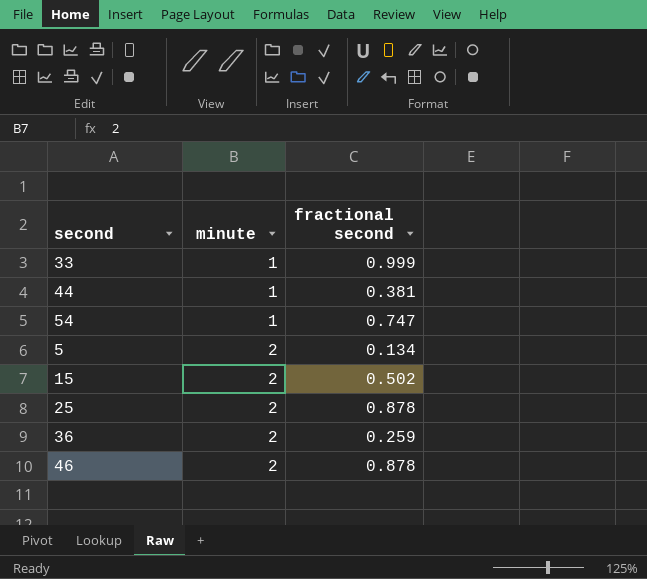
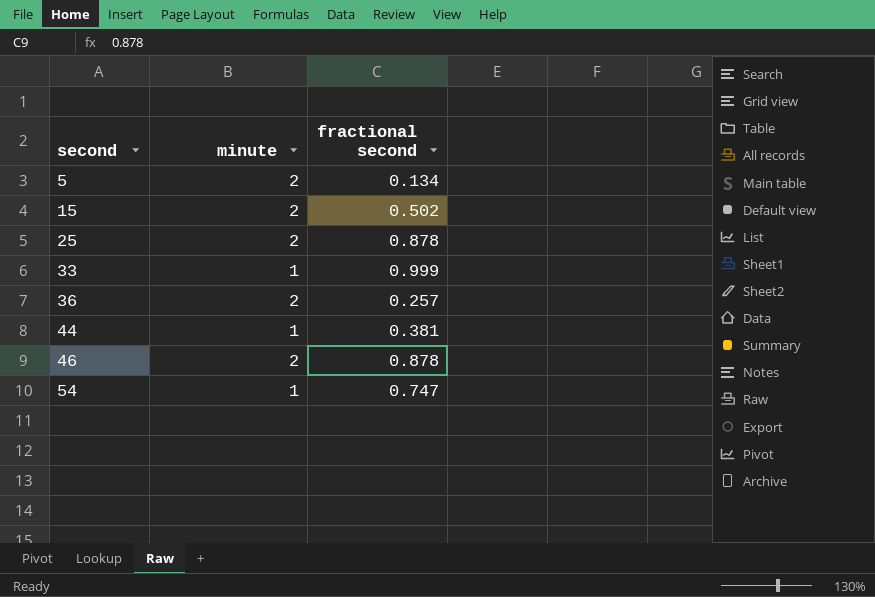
row order: minute ascending -> second ascending
36 | fractional second: 0.259 -> 0.257

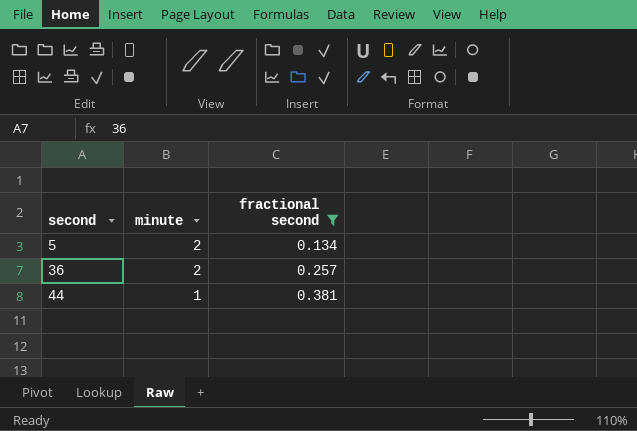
filter: none -> fractional second <= 0.381

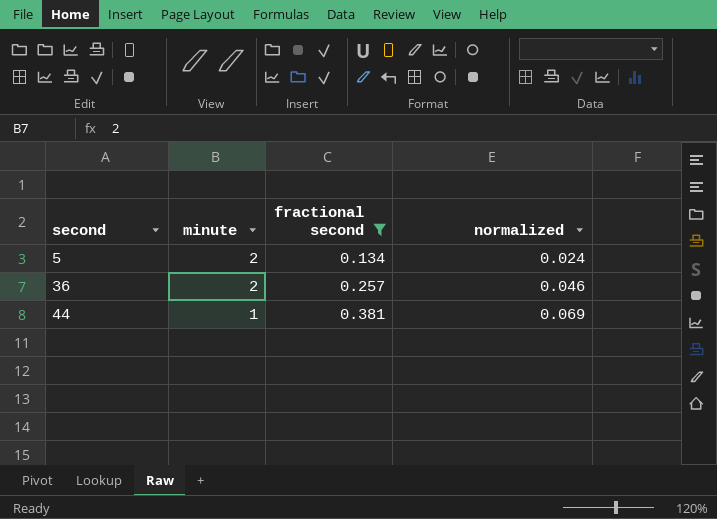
column normalized | formula: none -> [fractional second] * 0.18

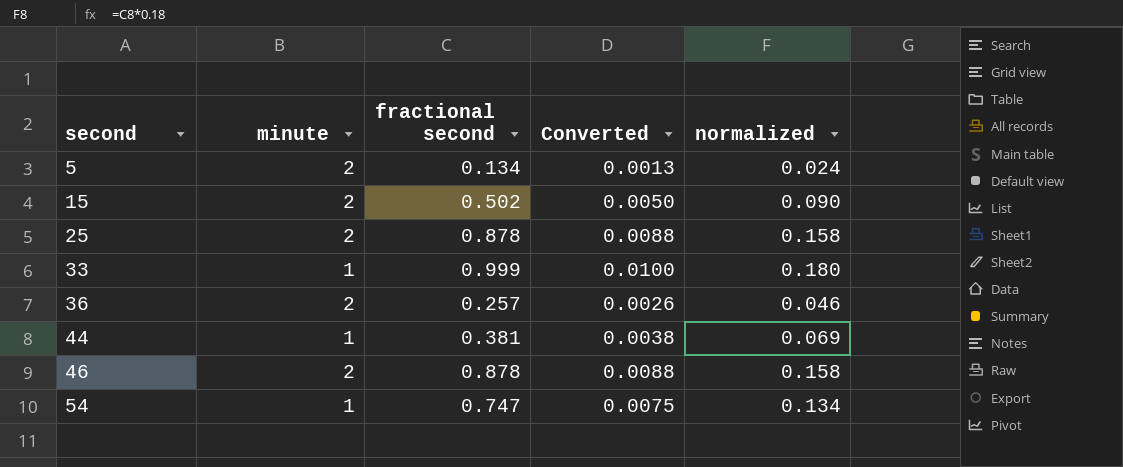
filter: fractional second <= 0.381 -> none
column Converted | formula: none -> [fractional second] * 0.01

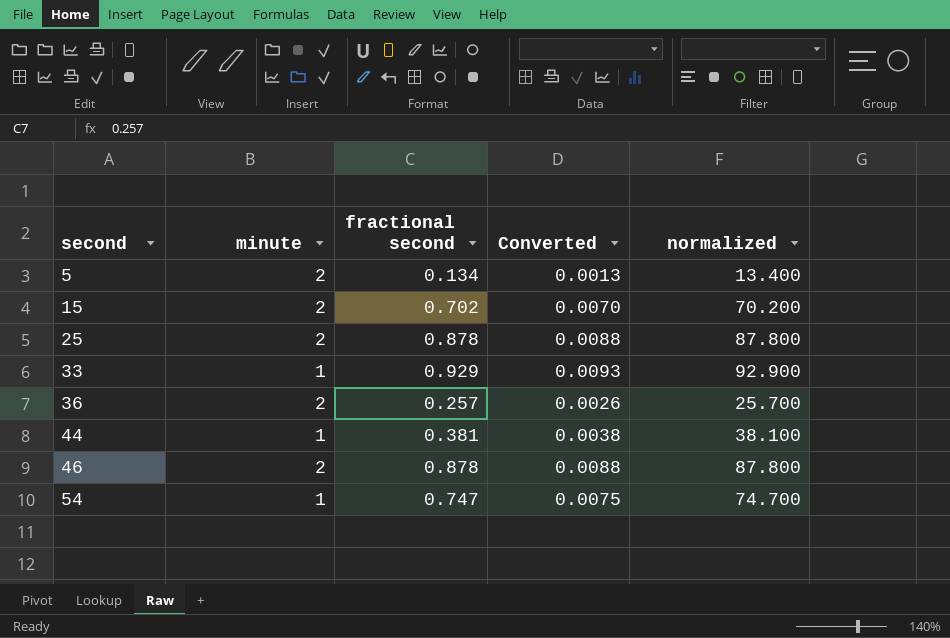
column normalized | formula: [fractional second] * 0.18 -> [fractional second] * 100
15 | fractional second: 0.502 -> 0.702
15 | Converted: 0.0050 -> 0.0070
33 | fractional second: 0.999 -> 0.929
33 | Converted: 0.0100 -> 0.0093

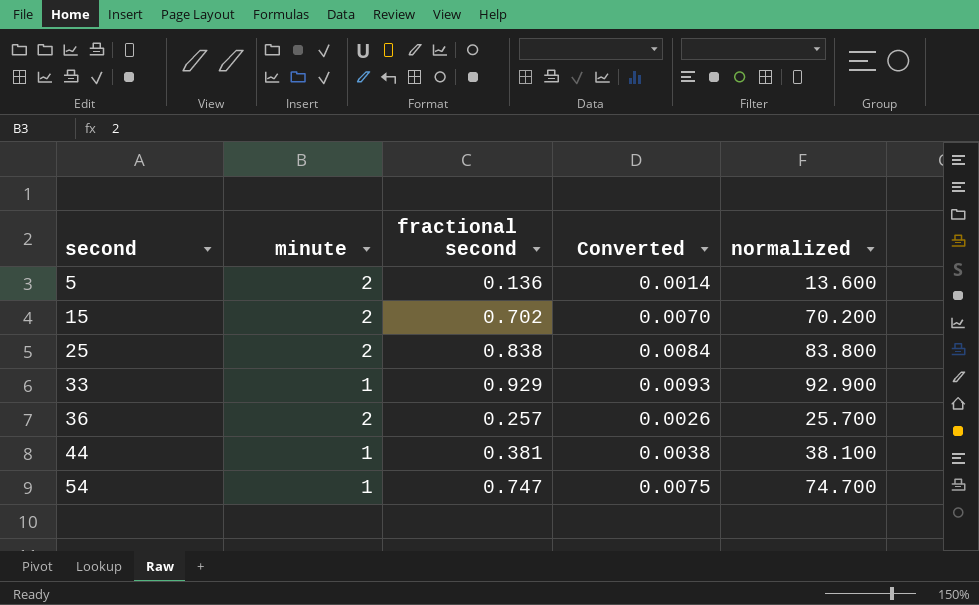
row 46: 2 | 0.878 | 0.0088 | 87.800 -> none
5 | fractional second: 0.134 -> 0.136
5 | Converted: 0.0013 -> 0.0014
5 | normalized: 13.400 -> 13.600
25 | fractional second: 0.878 -> 0.838
25 | Converted: 0.0088 -> 0.0084
25 | normalized: 87.800 -> 83.800

